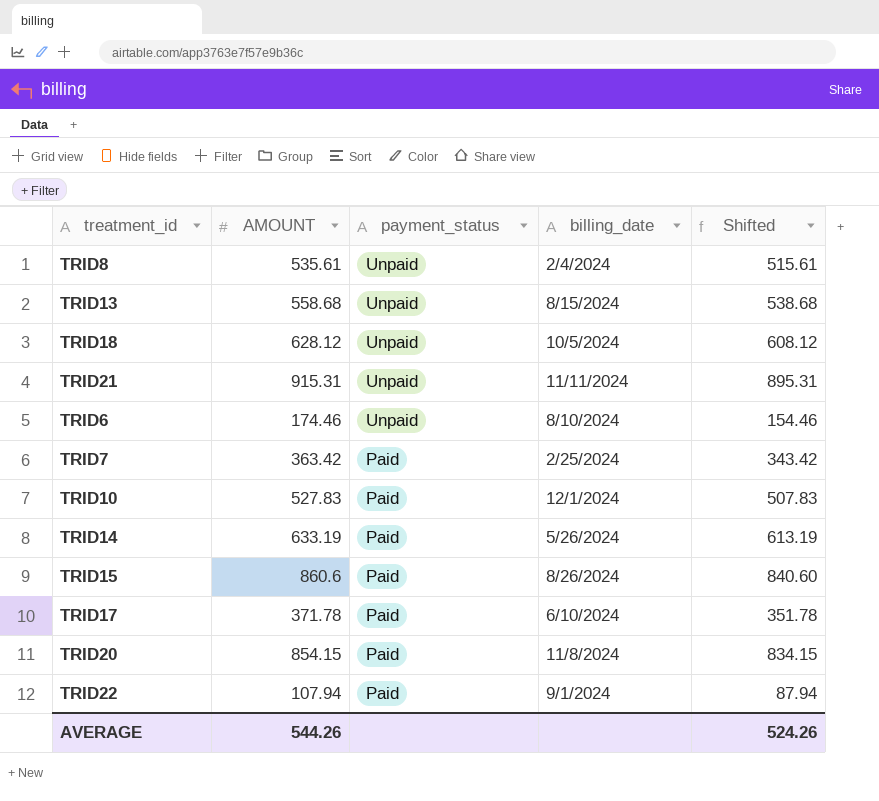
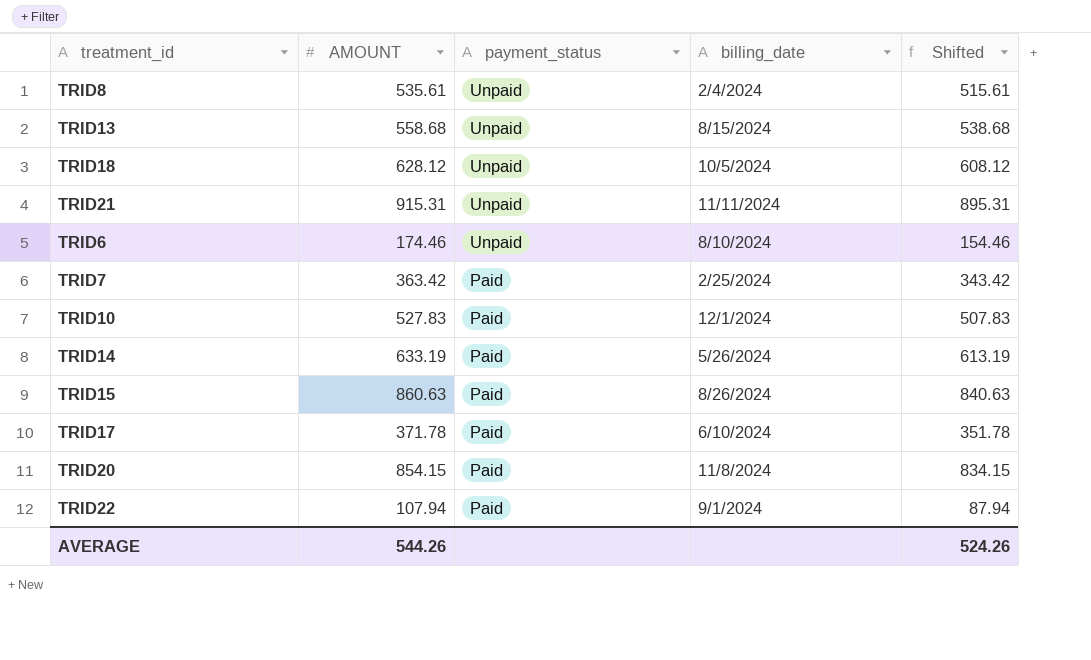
TRID15 | AMOUNT: 860.6 -> 860.63
TRID15 | Shifted: 840.60 -> 840.63

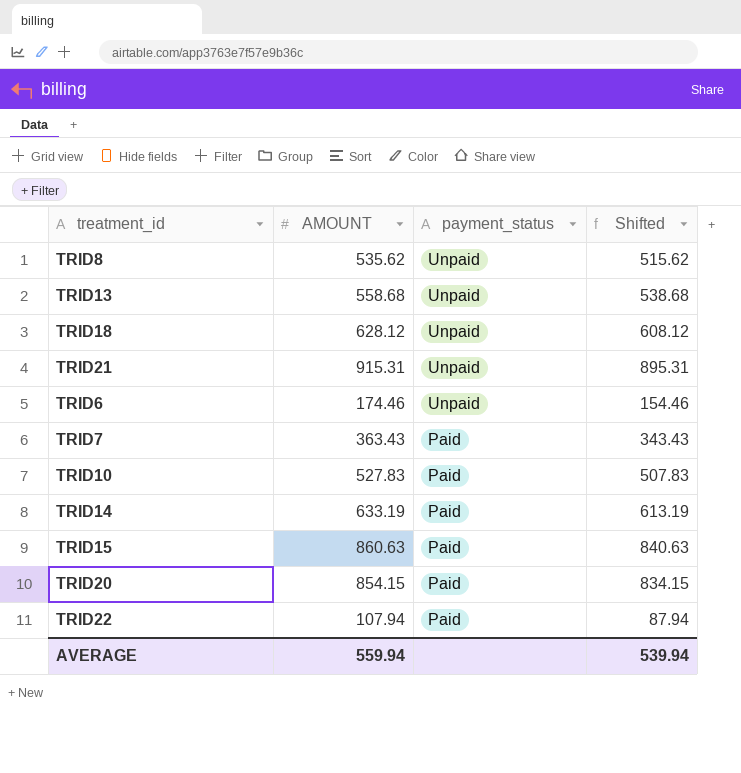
column billing_date | position: 4 -> none
row TRID17: 371.78 | Paid | 6/10/2024 | 351.78 -> none
TRID8 | AMOUNT: 535.61 -> 535.62
TRID8 | Shifted: 515.61 -> 515.62
TRID7 | AMOUNT: 363.42 -> 363.43
TRID7 | Shifted: 343.42 -> 343.43
AVERAGE | AMOUNT: 544.26 -> 559.94
AVERAGE | Shifted: 524.26 -> 539.94

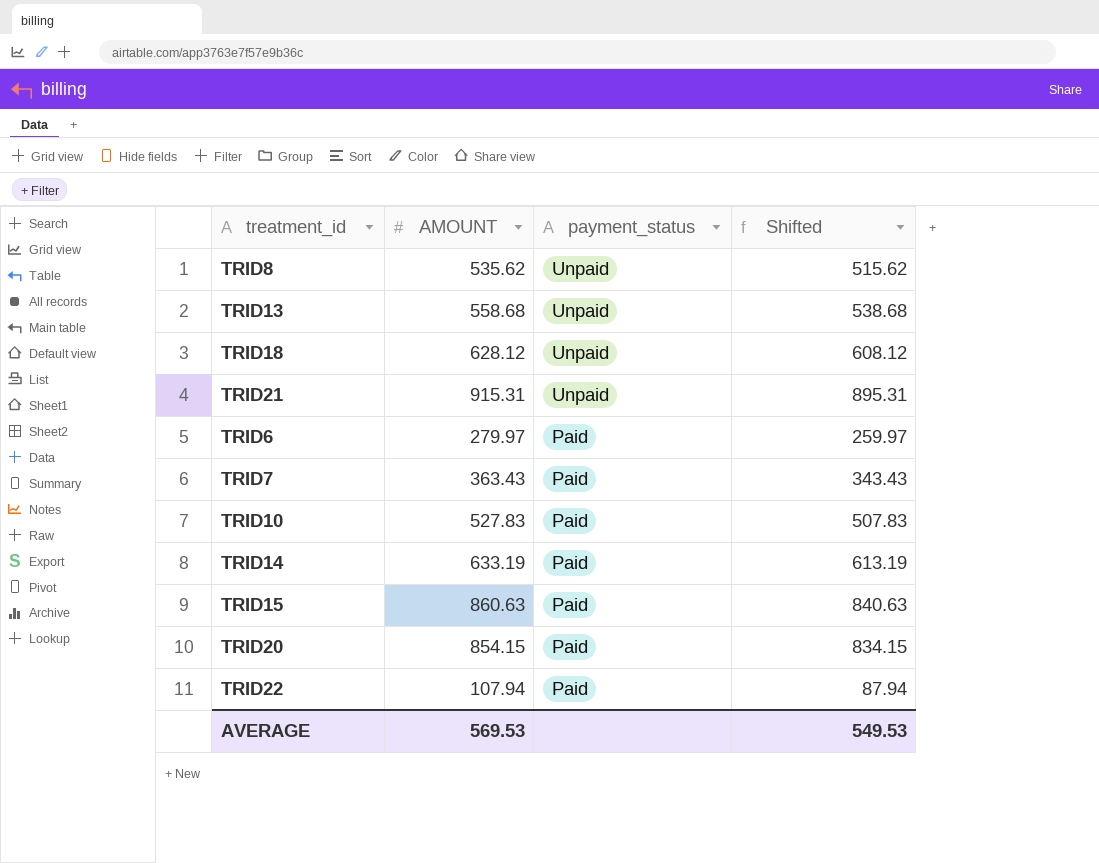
TRID6 | AMOUNT: 174.46 -> 279.97
TRID6 | payment_status: Unpaid -> Paid
TRID6 | Shifted: 154.46 -> 259.97
AVERAGE | AMOUNT: 559.94 -> 569.53
AVERAGE | Shifted: 539.94 -> 549.53

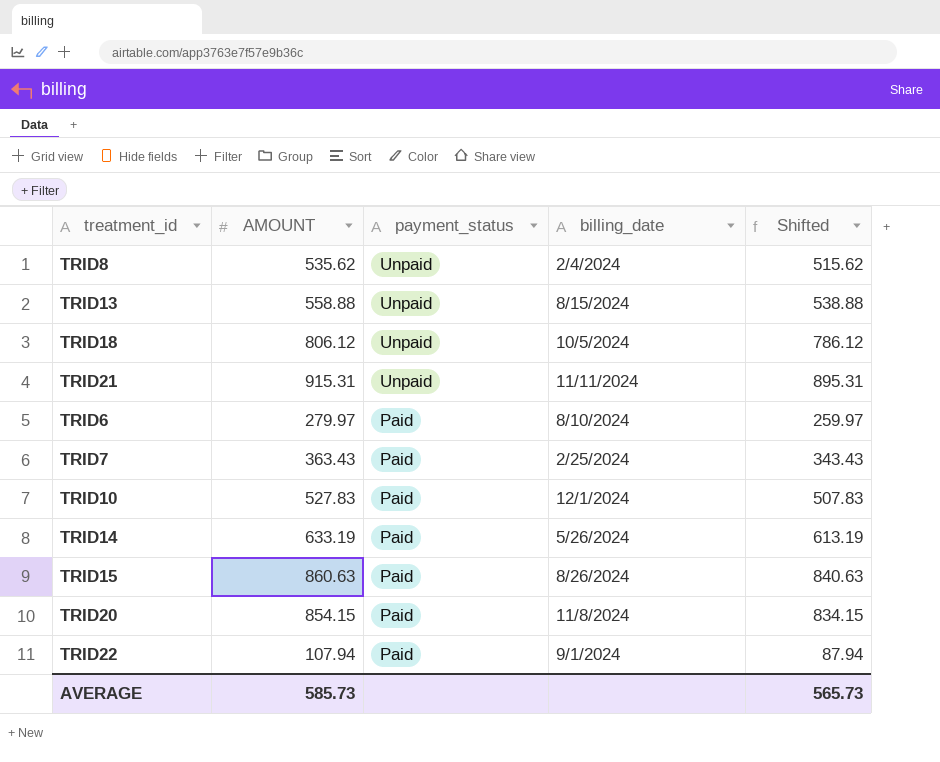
column billing_date | position: none -> 4
TRID13 | AMOUNT: 558.68 -> 558.88
TRID13 | Shifted: 538.68 -> 538.88
TRID18 | AMOUNT: 628.12 -> 806.12
TRID18 | Shifted: 608.12 -> 786.12
AVERAGE | AMOUNT: 569.53 -> 585.73
AVERAGE | Shifted: 549.53 -> 565.73

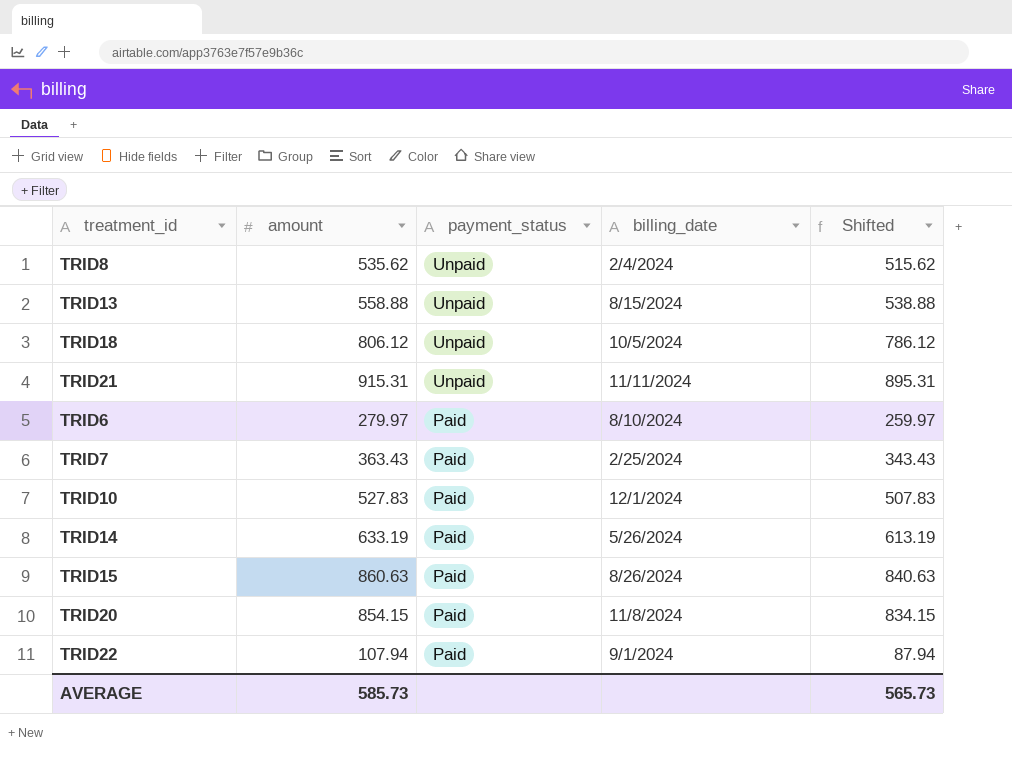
column name: AMOUNT -> amount

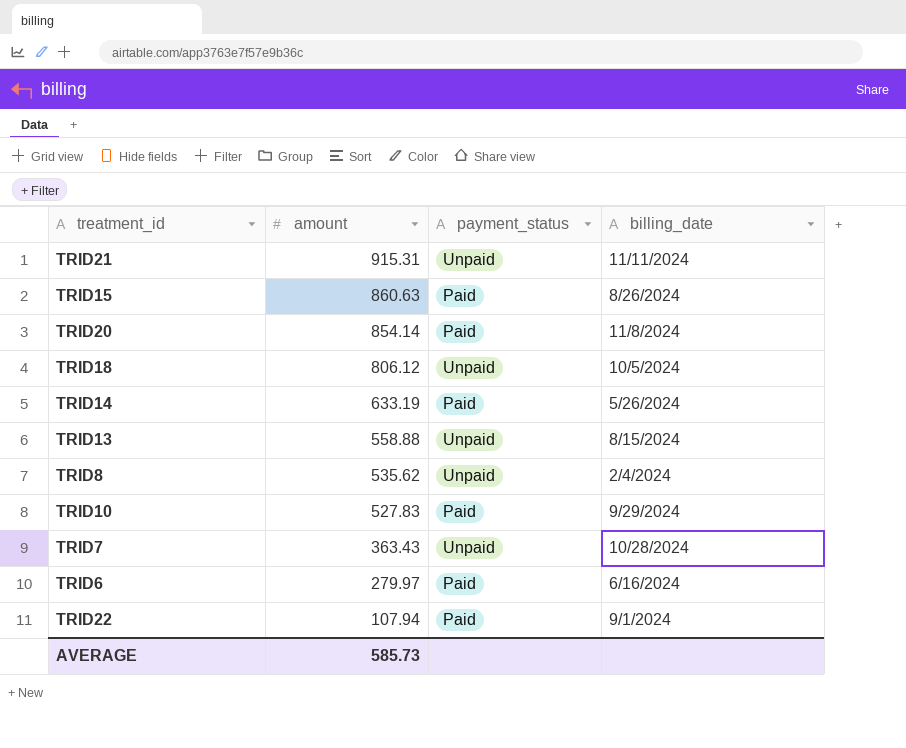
row order: payment_status descending -> amount descending
column Shifted | formula: [amount] - 20 -> none
TRID20 | amount: 854.15 -> 854.14
TRID10 | billing_date: 12/1/2024 -> 9/29/2024
TRID7 | payment_status: Paid -> Unpaid
TRID7 | billing_date: 2/25/2024 -> 10/28/2024
TRID6 | billing_date: 8/10/2024 -> 6/16/2024

